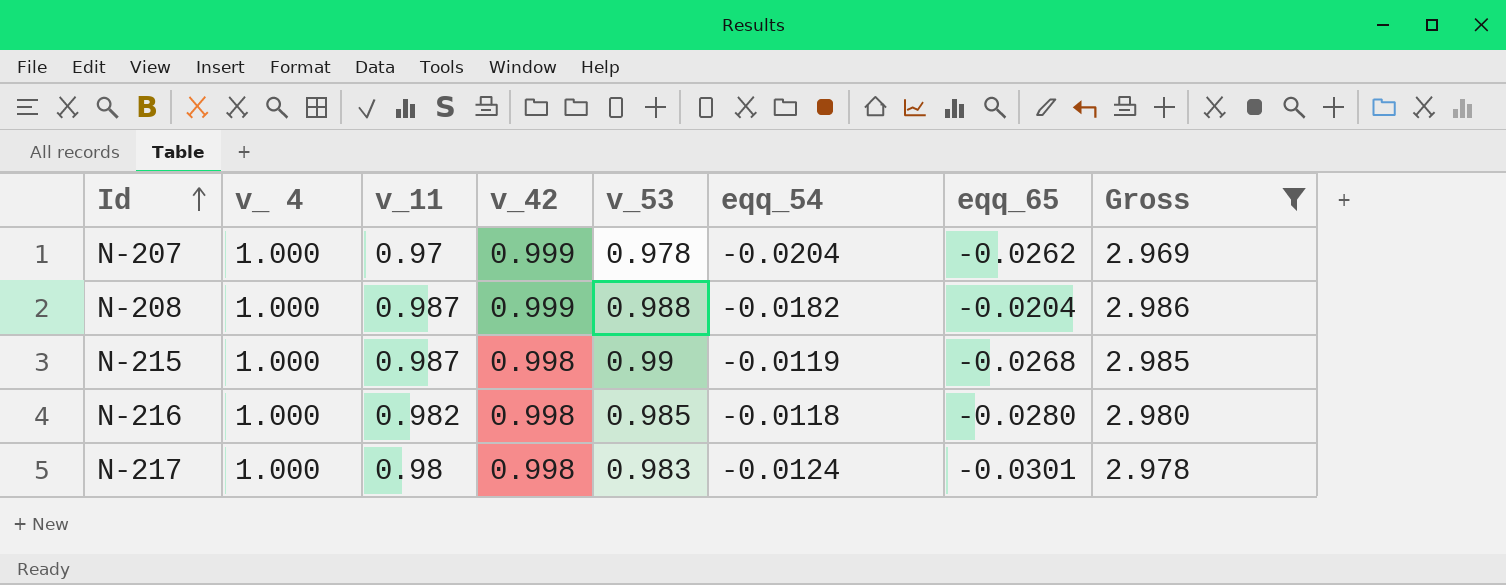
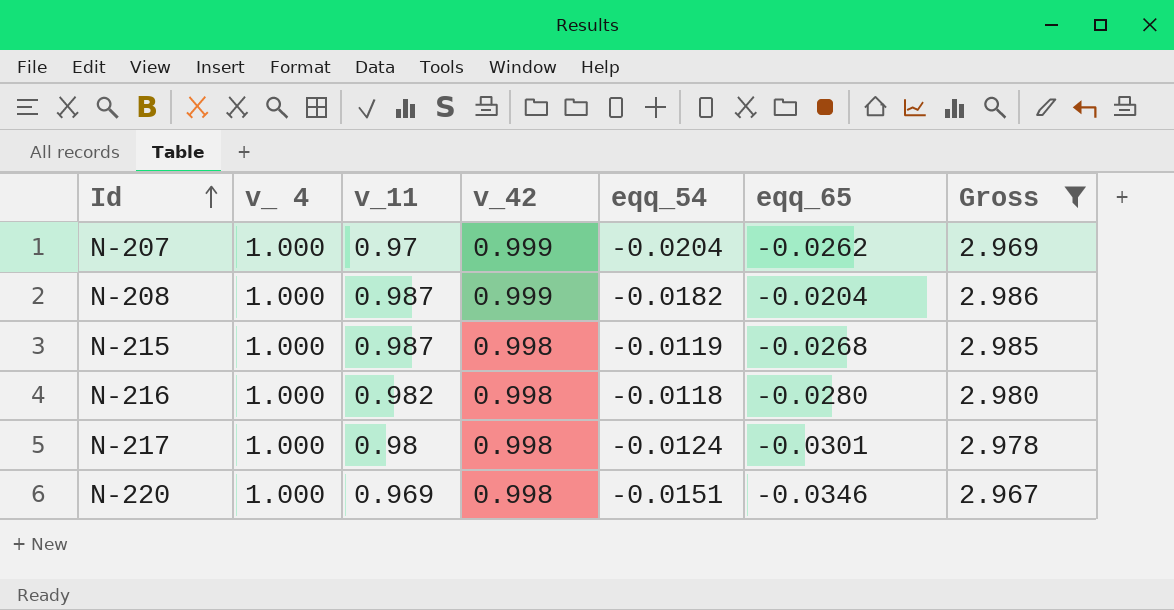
column v_53 | position: 5 -> none
row N-220: none -> 1.000 | 0.969 | 0.998 | -0.0151 | -0.0346 | 2.967

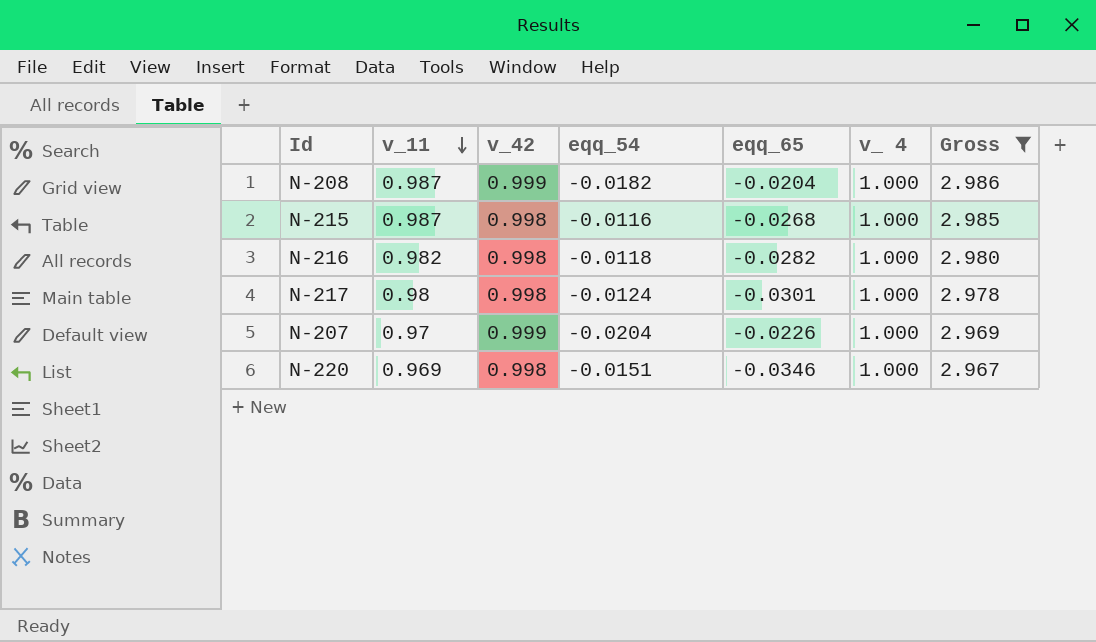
row order: Id ascending -> v_11 descending
column v_ 4 | position: 2 -> 6
N-215 | eqq_54: -0.0119 -> -0.0116
N-216 | eqq_65: -0.0280 -> -0.0282
N-207 | eqq_65: -0.0262 -> -0.0226

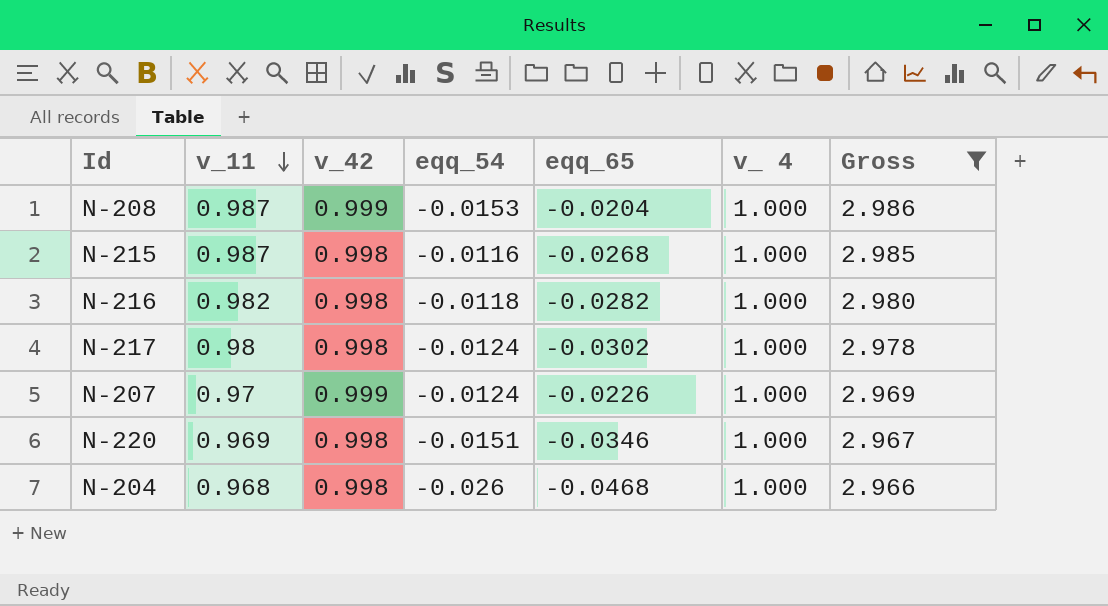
N-208 | eqq_54: -0.0182 -> -0.0153
N-217 | eqq_65: -0.0301 -> -0.0302
N-207 | eqq_54: -0.0204 -> -0.0124
row N-204: none -> 0.968 | 0.998 | -0.026 | -0.0468 | 1.000 | 2.966

